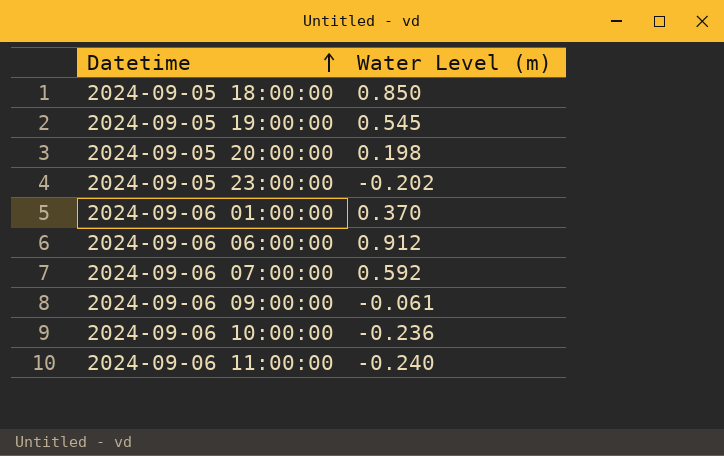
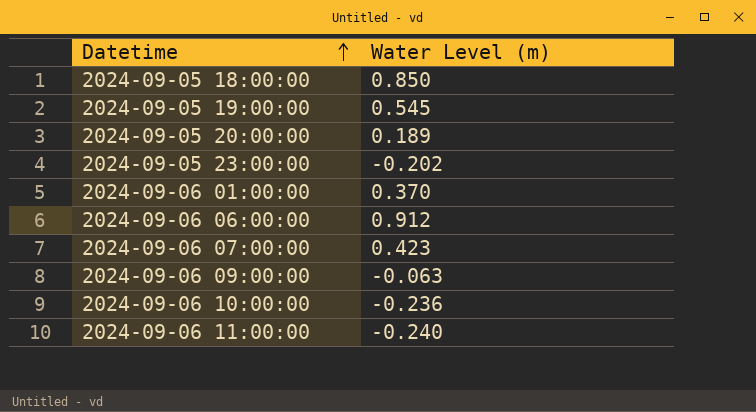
2024-09-05 20:00:00 | Water Level (m): 0.198 -> 0.189
2024-09-06 07:00:00 | Water Level (m): 0.592 -> 0.423
2024-09-06 09:00:00 | Water Level (m): -0.061 -> -0.063

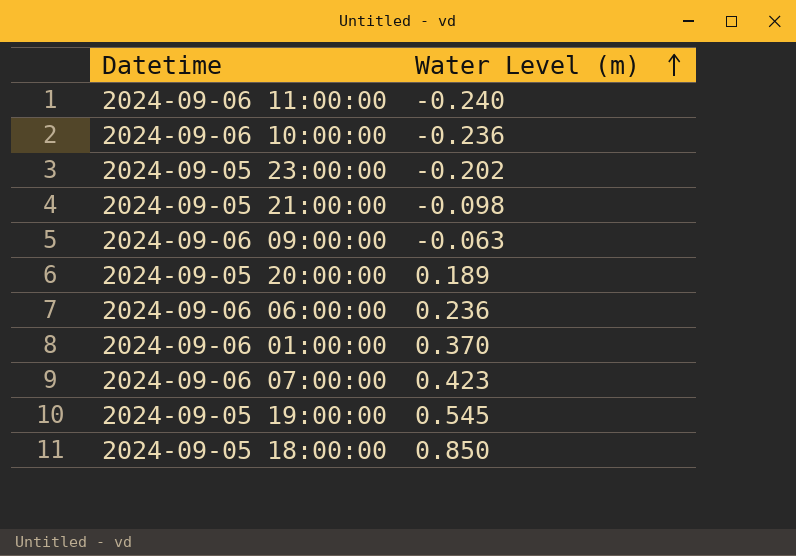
row order: Datetime ascending -> Water Level (m) ascending
row 2024-09-05 21:00:00: none -> -0.098
2024-09-06 06:00:00 | Water Level (m): 0.912 -> 0.236

